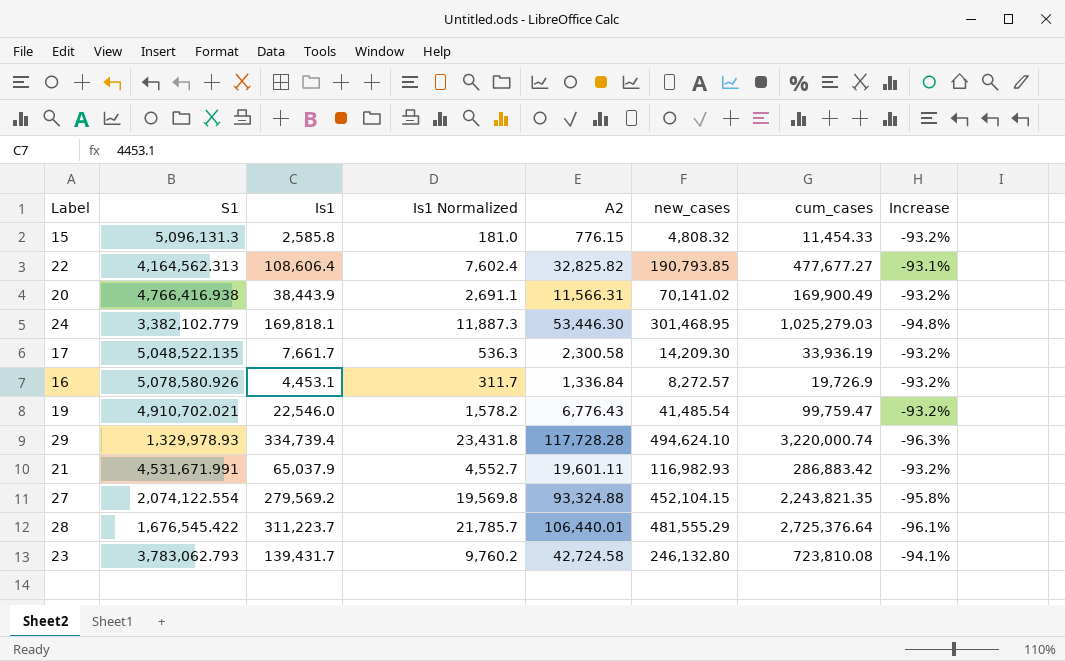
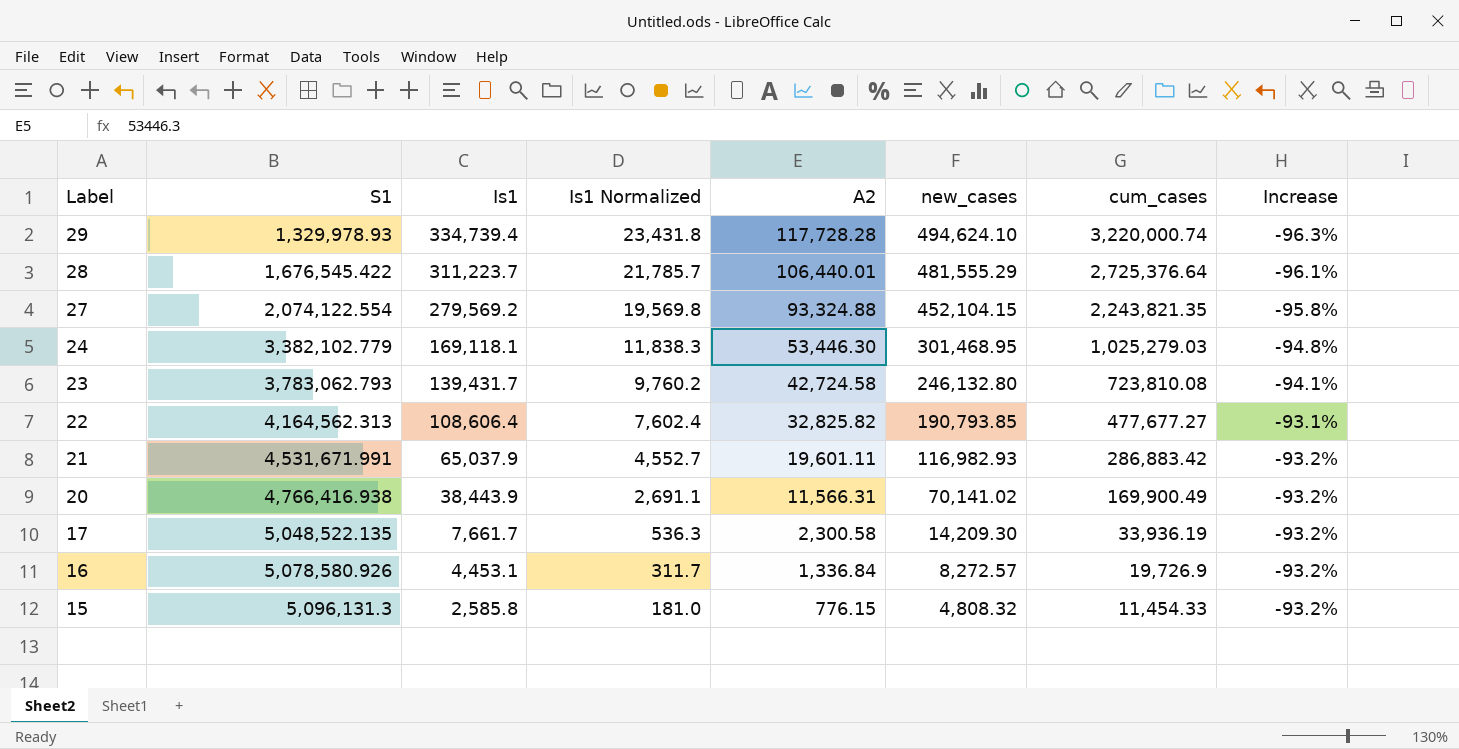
row order: none -> Label descending
row 19: 4,910,702.021 | 22,546.0 | 1,578.2 | 6,776.43 | 41,485.54 | 99,759.47 | -93.2% -> none
24 | Is1: 169,818.1 -> 169,118.1
24 | Is1 Normalized: 11,887.3 -> 11,838.3

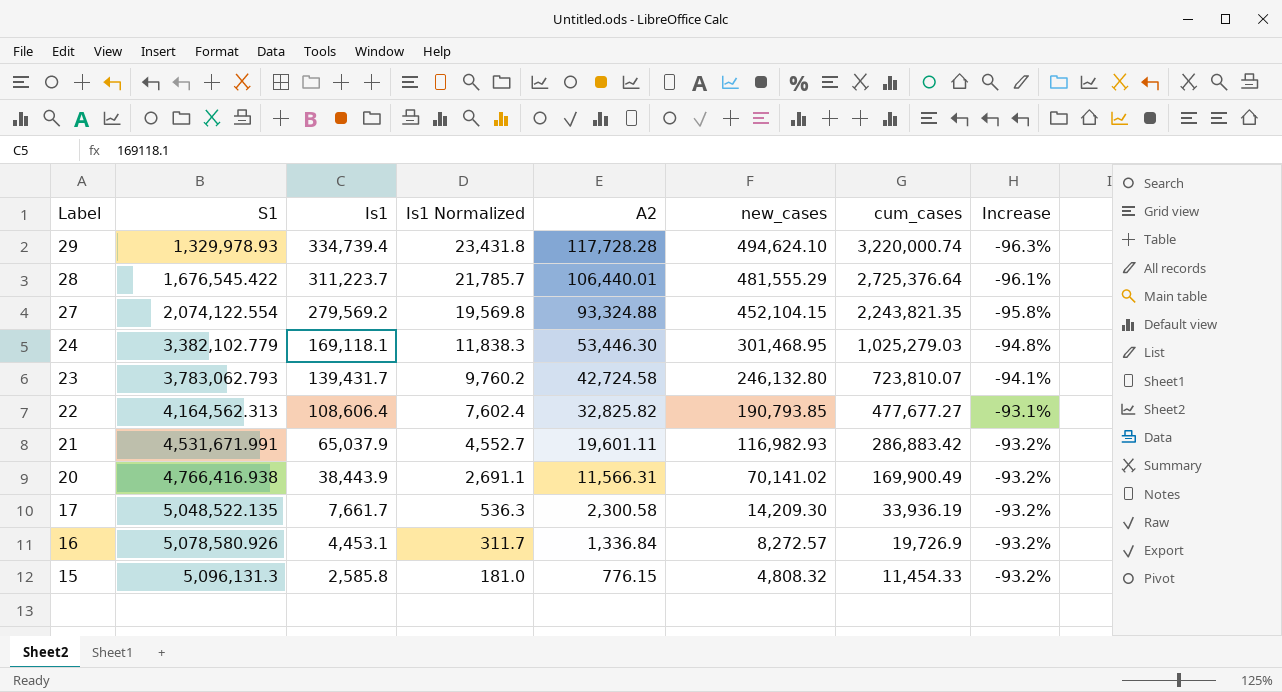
23 | cum_cases: 723,810.08 -> 723,810.07

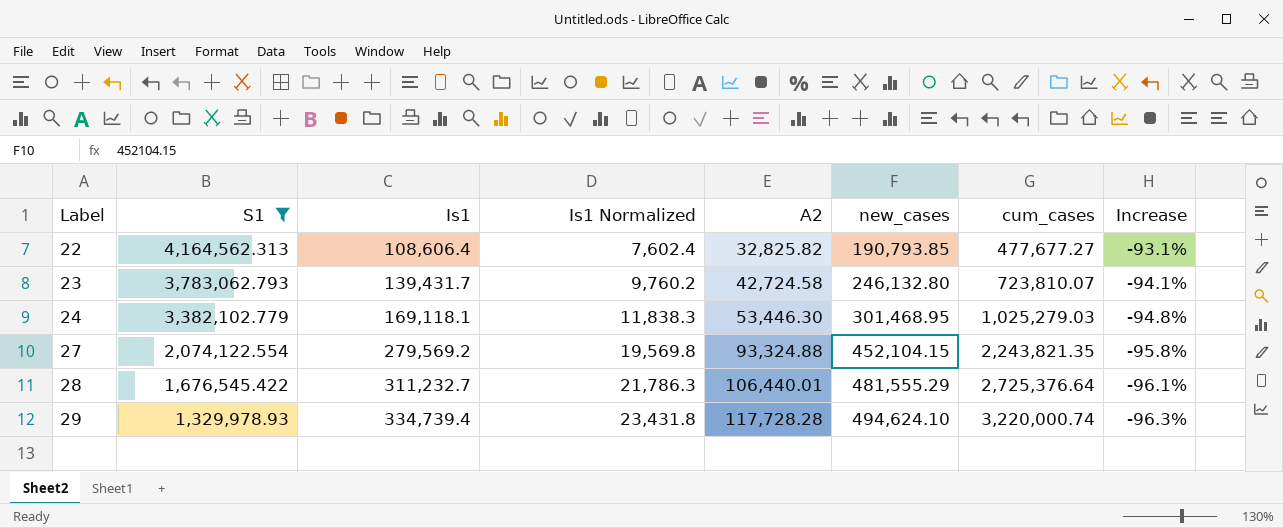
filter: none -> S1 <= 4,164,562.313
row order: Label descending -> Label ascending
28 | Is1: 311,223.7 -> 311,232.7
28 | Is1 Normalized: 21,785.7 -> 21,786.3

